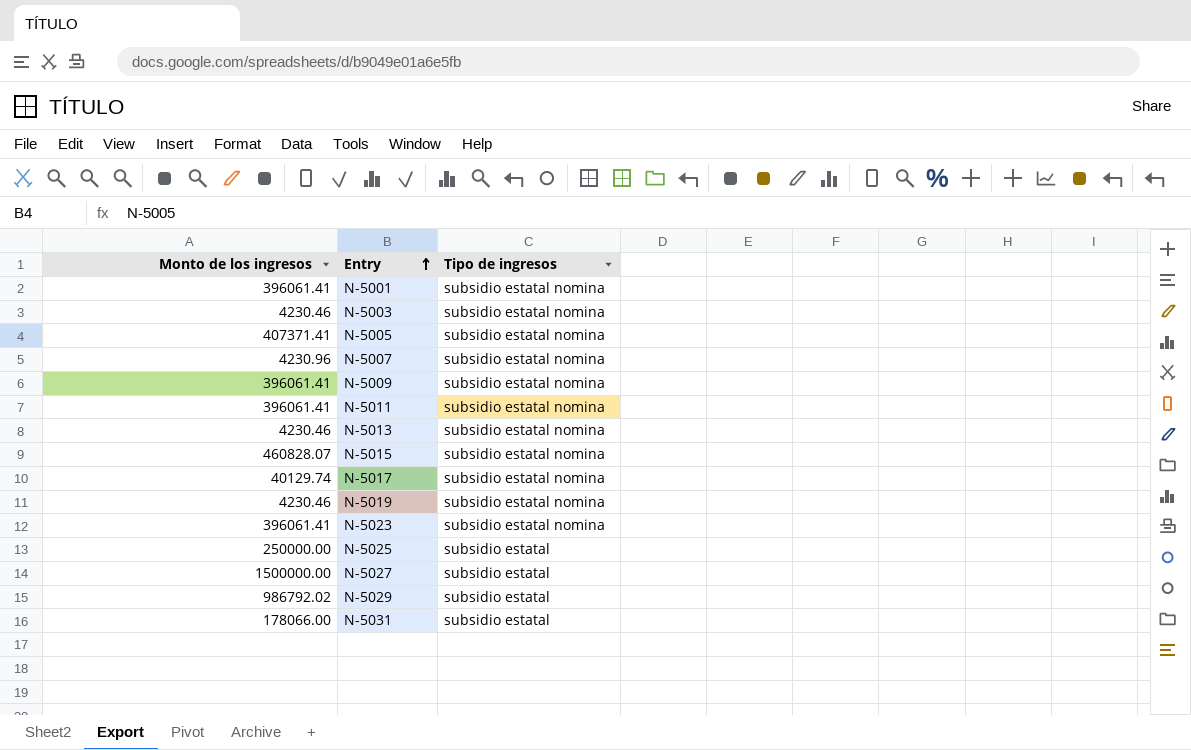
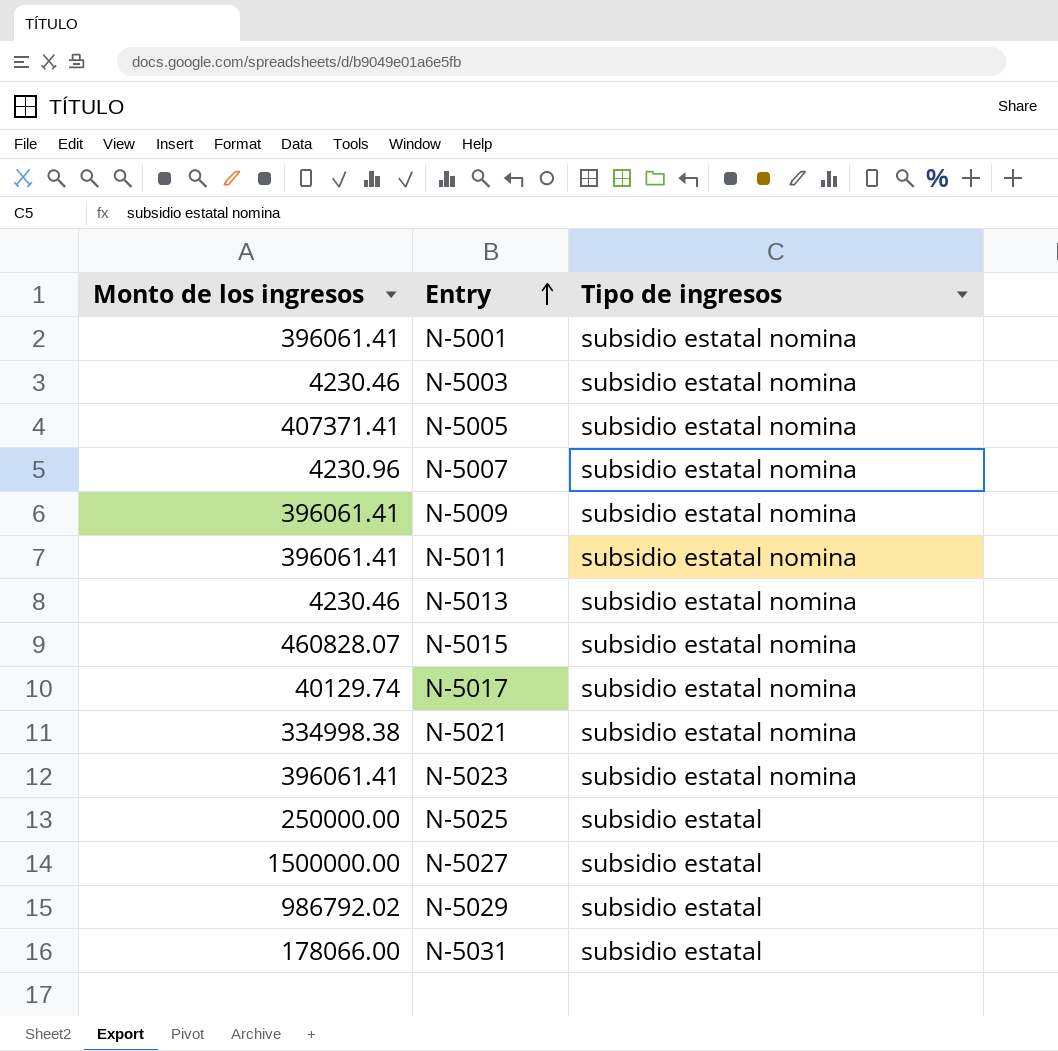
row N-5019: 4230.46 | subsidio estatal nomina -> none
row N-5021: none -> 334998.38 | subsidio estatal nomina

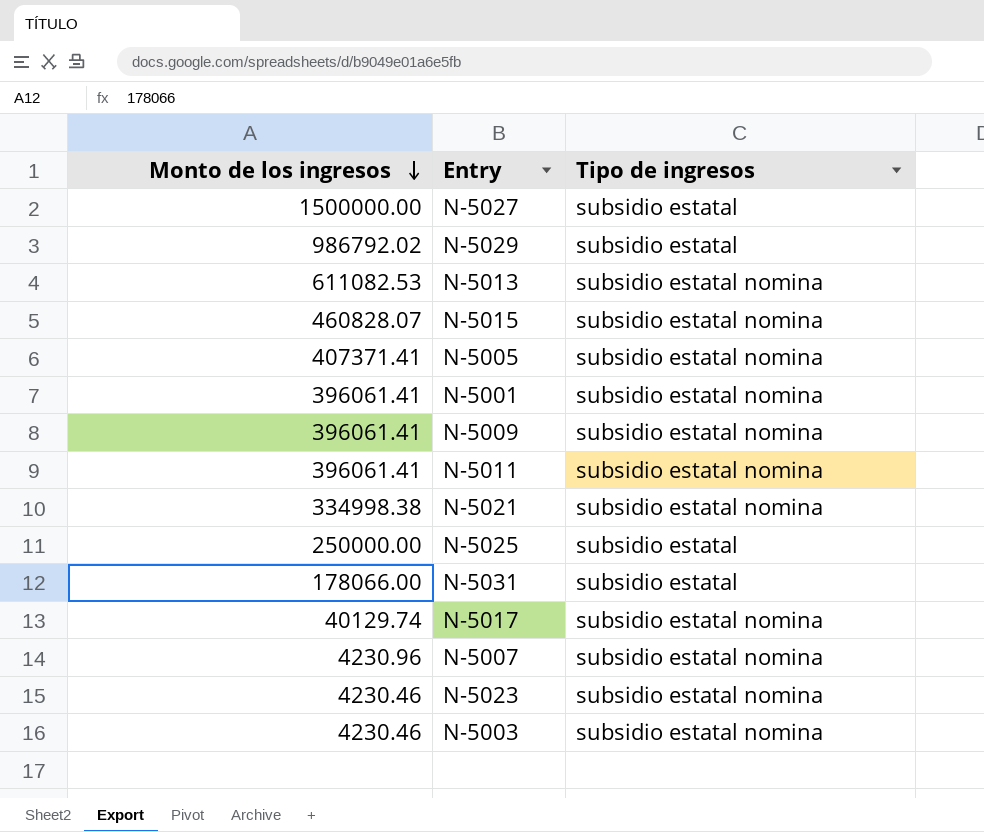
row order: Entry ascending -> Monto de los ingresos descending
N-5013 | Monto de los ingresos: 4230.46 -> 611082.53
N-5023 | Monto de los ingresos: 396061.41 -> 4230.46

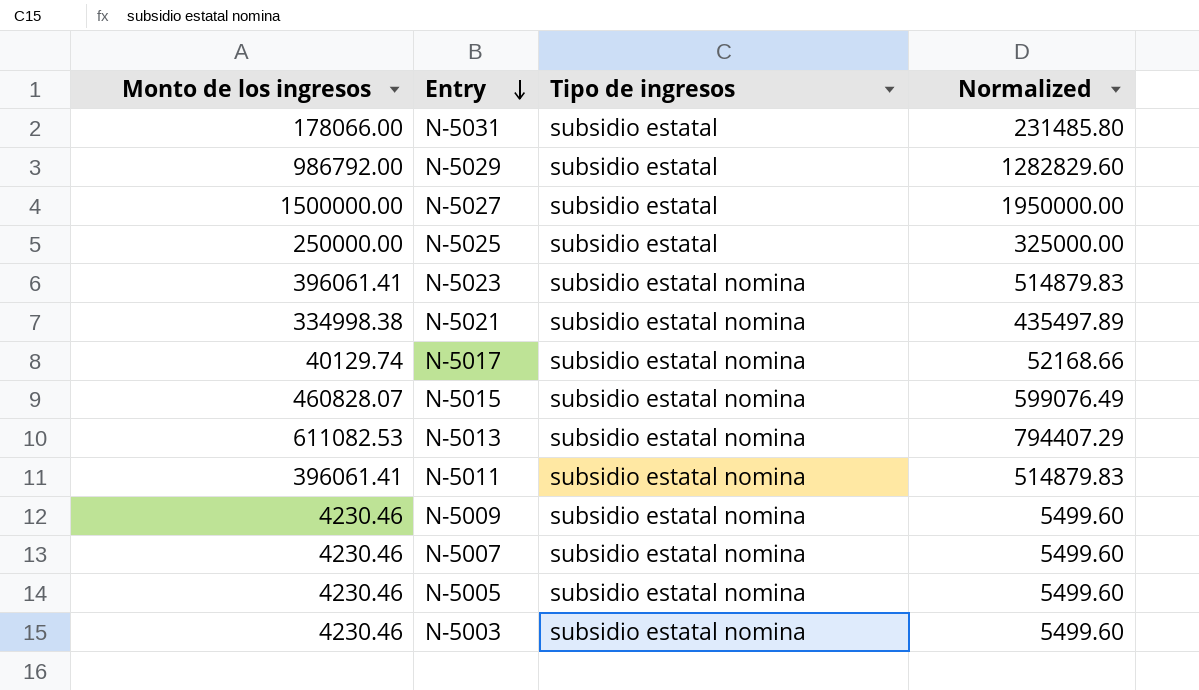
row order: Monto de los ingresos descending -> Entry descending
column Normalized | formula: none -> [Monto de los ingresos] * 1.3
row N-5001: 396061.41 | subsidio estatal nomina -> none
N-5029 | Monto de los ingresos: 986792.02 -> 986792.00
N-5023 | Monto de los ingresos: 4230.46 -> 396061.41
N-5009 | Monto de los ingresos: 396061.41 -> 4230.46
N-5007 | Monto de los ingresos: 4230.96 -> 4230.46
N-5005 | Monto de los ingresos: 407371.41 -> 4230.46

